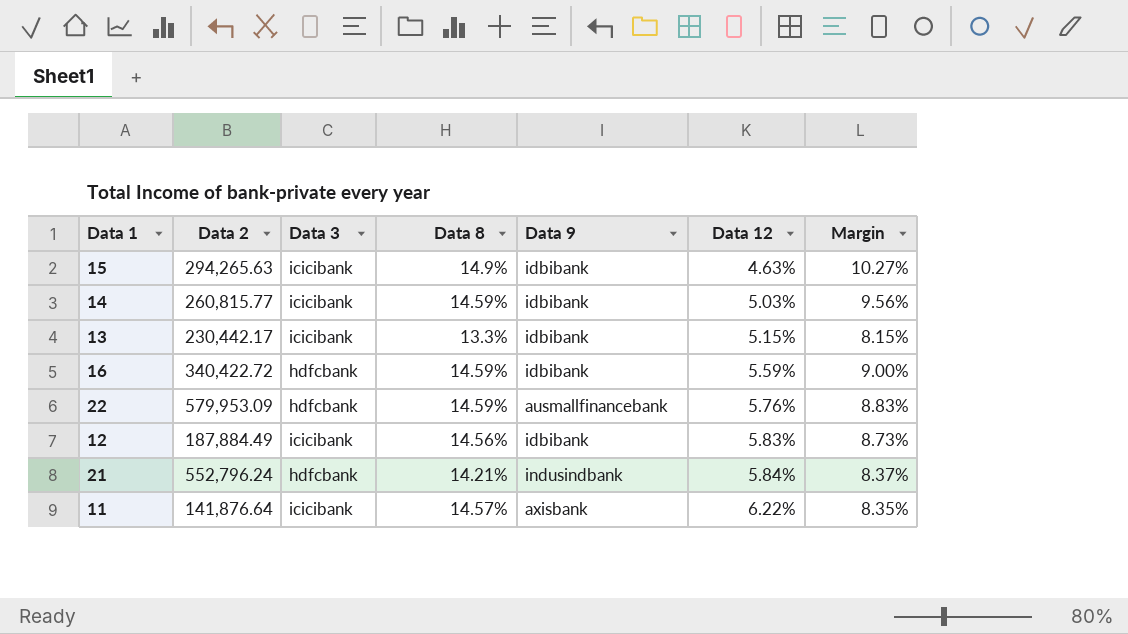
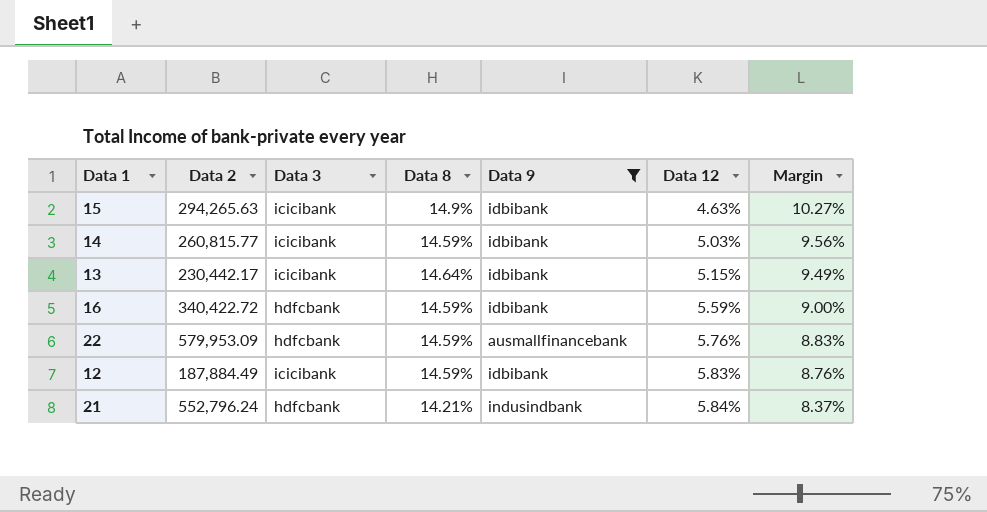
filter: none -> Data 9 != axisbank
13 | Data 8: 13.3% -> 14.64%
13 | Margin: 8.15% -> 9.49%
12 | Data 8: 14.56% -> 14.59%
12 | Margin: 8.73% -> 8.76%

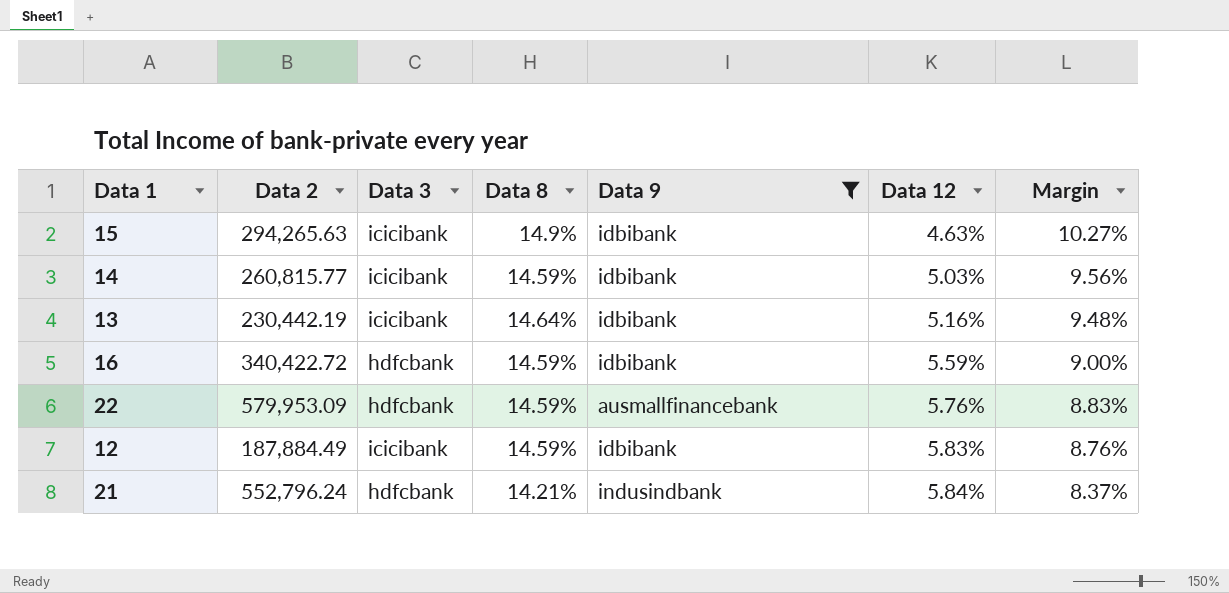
13 | Data 2: 230,442.17 -> 230,442.19
13 | Data 12: 5.15% -> 5.16%
13 | Margin: 9.49% -> 9.48%

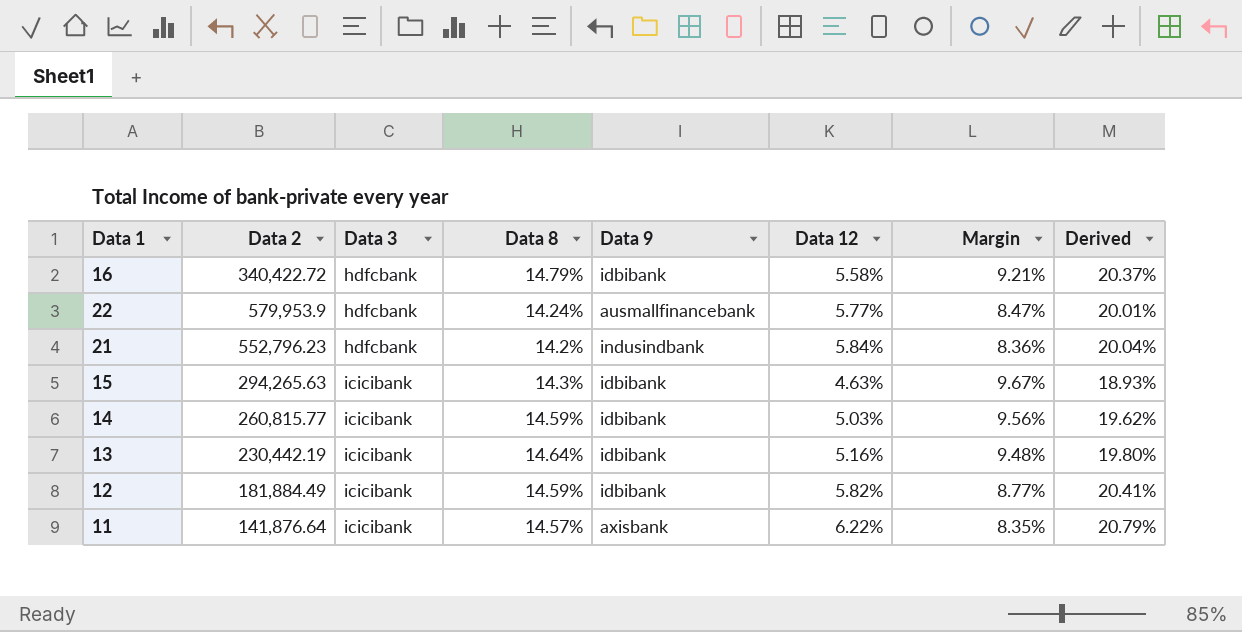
filter: Data 9 != axisbank -> none
row order: Data 12 ascending -> Data 3 ascending
column Derived | formula: none -> [Data 8] + [Data 12]
16 | Data 8: 14.59% -> 14.79%
16 | Data 12: 5.59% -> 5.58%
16 | Margin: 9.00% -> 9.21%
22 | Data 2: 579,953.09 -> 579,953.9
22 | Data 8: 14.59% -> 14.24%
22 | Data 12: 5.76% -> 5.77%
22 | Margin: 8.83% -> 8.47%
21 | Data 2: 552,796.24 -> 552,796.23
21 | Data 8: 14.21% -> 14.2%
21 | Margin: 8.37% -> 8.36%
15 | Data 8: 14.9% -> 14.3%
15 | Margin: 10.27% -> 9.67%
12 | Data 2: 187,884.49 -> 181,884.49
12 | Data 12: 5.83% -> 5.82%
12 | Margin: 8.76% -> 8.77%

